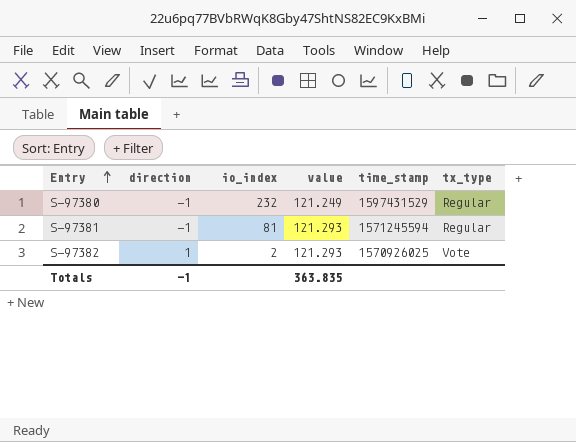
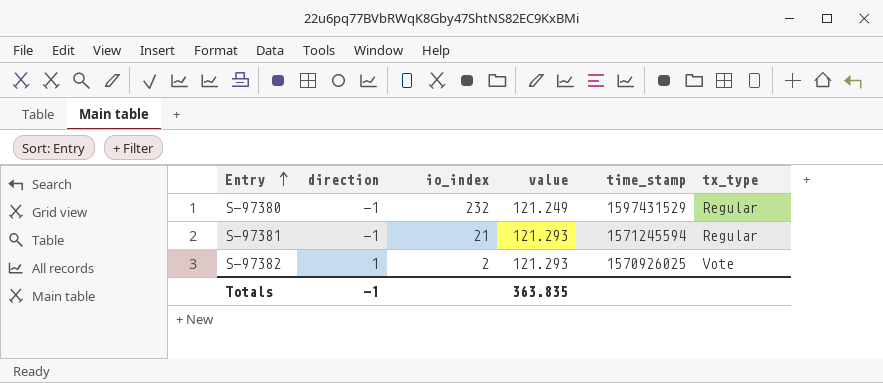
S-97381 | io_index: 81 -> 21

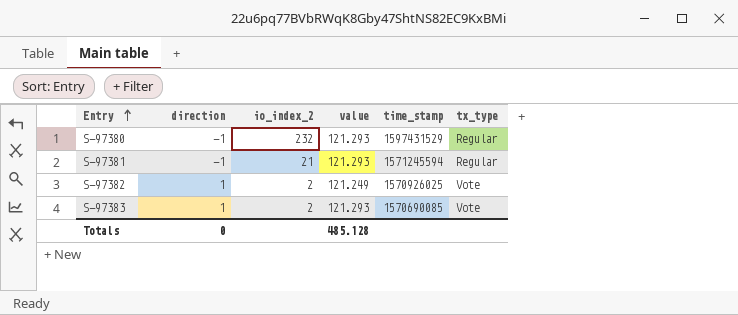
column name: io_index -> io_index_2
S-97380 | value: 121.249 -> 121.293
S-97382 | value: 121.293 -> 121.249
row S-97383: none -> 1 | 2 | 121.293 | 1570690085 | Vote
Totals | direction: -1 -> 0
Totals | value: 363.835 -> 485.128

